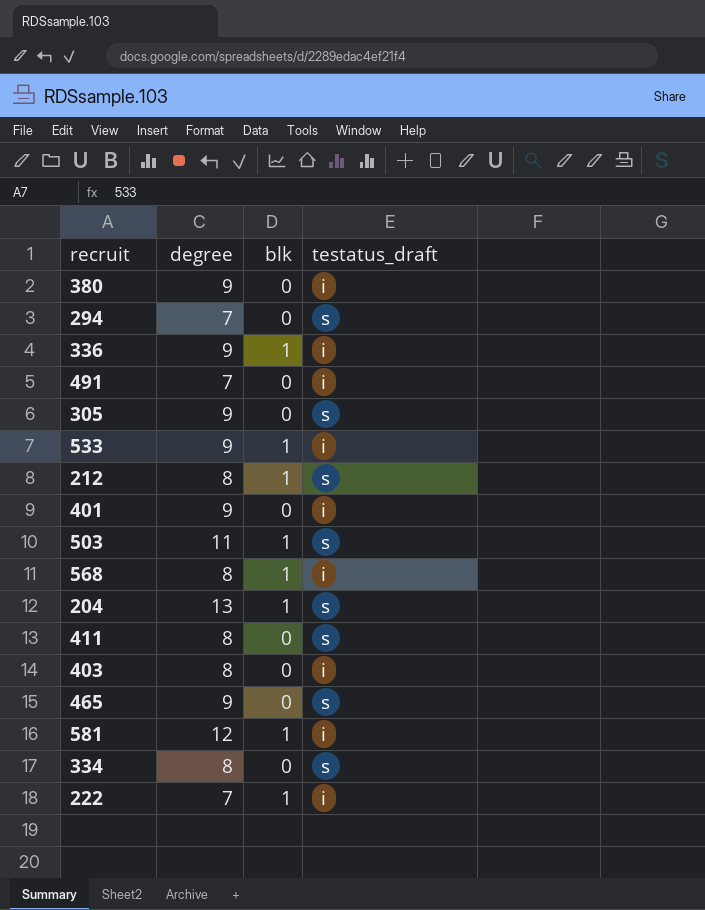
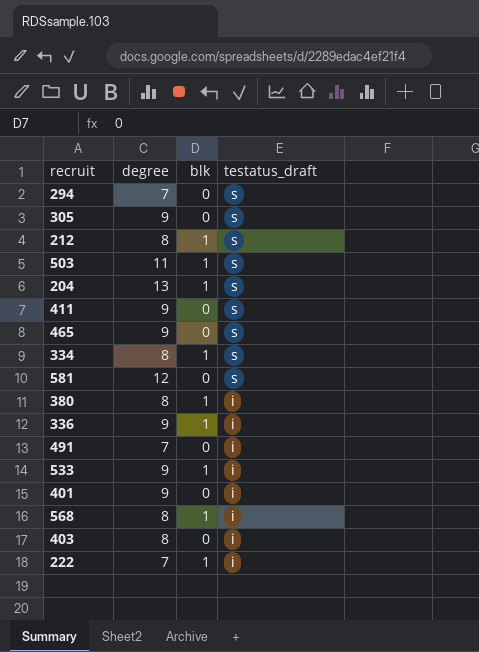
row order: none -> testatus_draft descending
411 | degree: 8 -> 9
334 | blk: 0 -> 1
581 | blk: 1 -> 0
581 | testatus_draft: i -> s
380 | degree: 9 -> 8
380 | blk: 0 -> 1

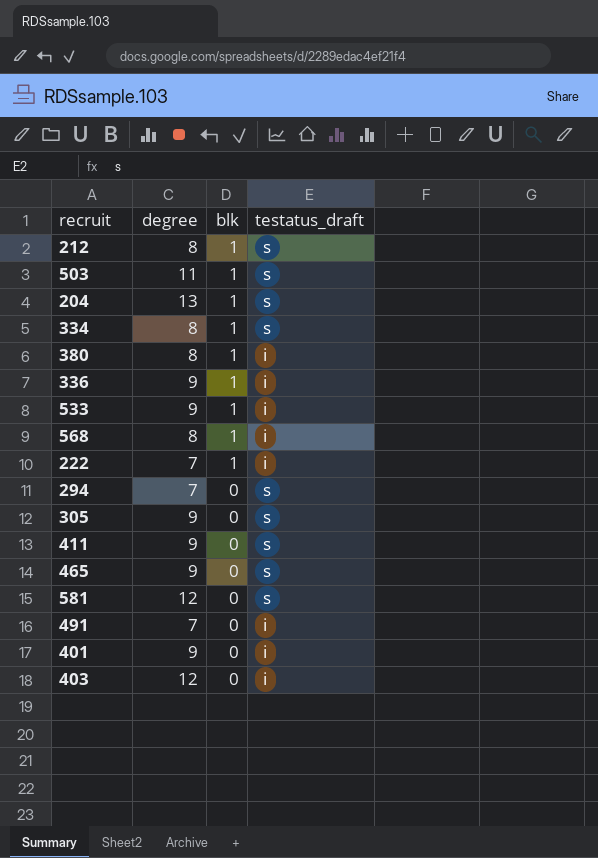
row order: testatus_draft descending -> blk descending
403 | degree: 8 -> 12

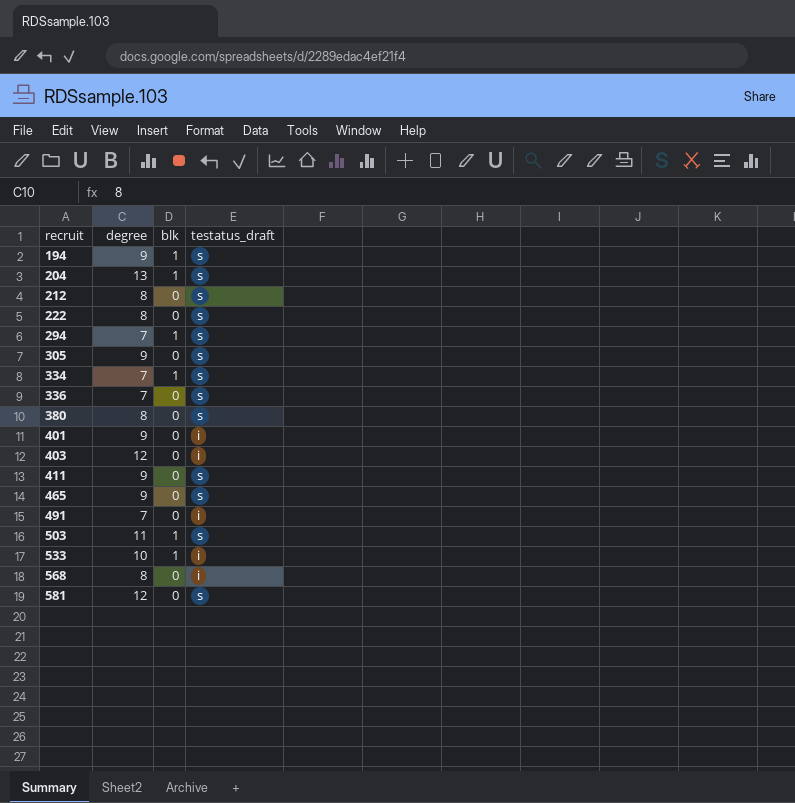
row order: blk descending -> recruit ascending
row 194: none -> 9 | 1 | s
212 | blk: 1 -> 0
222 | degree: 7 -> 8
222 | blk: 1 -> 0
222 | testatus_draft: i -> s
294 | blk: 0 -> 1
334 | degree: 8 -> 7
336 | degree: 9 -> 7
336 | blk: 1 -> 0
336 | testatus_draft: i -> s
380 | blk: 1 -> 0
380 | testatus_draft: i -> s
533 | degree: 9 -> 10
568 | blk: 1 -> 0

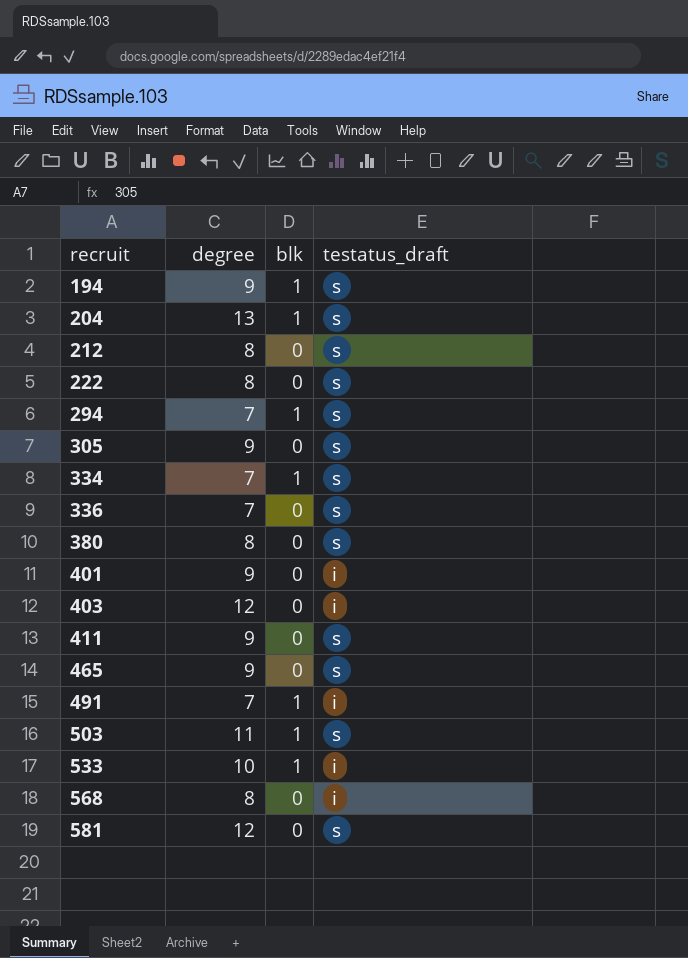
491 | blk: 0 -> 1

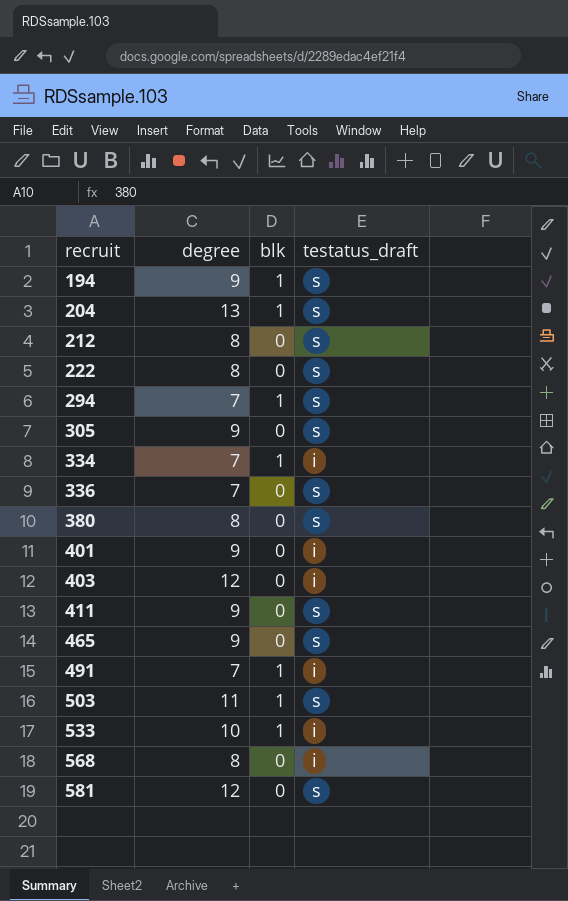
334 | testatus_draft: s -> i

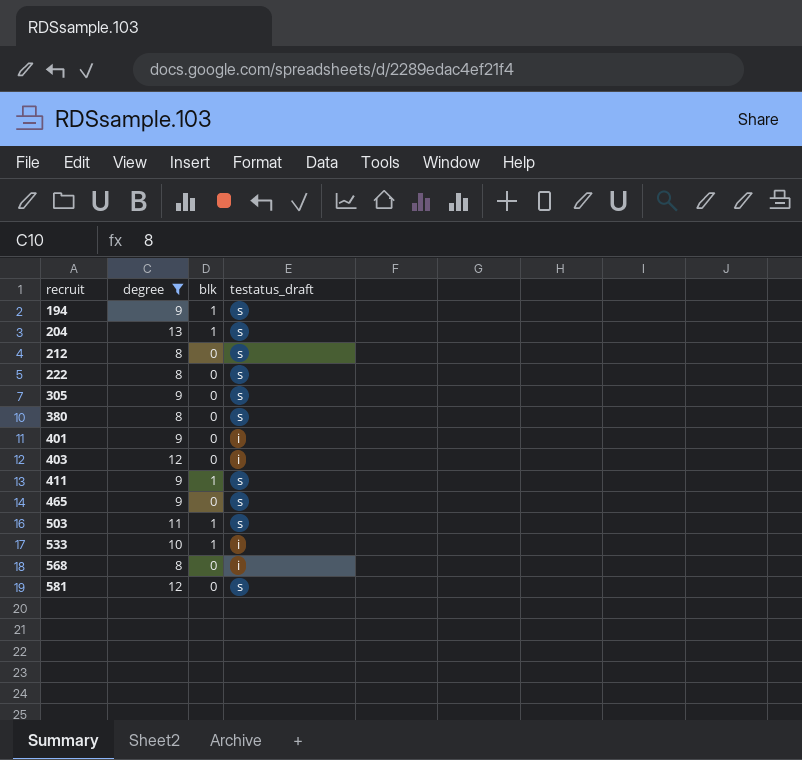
filter: none -> degree != 7
411 | blk: 0 -> 1

